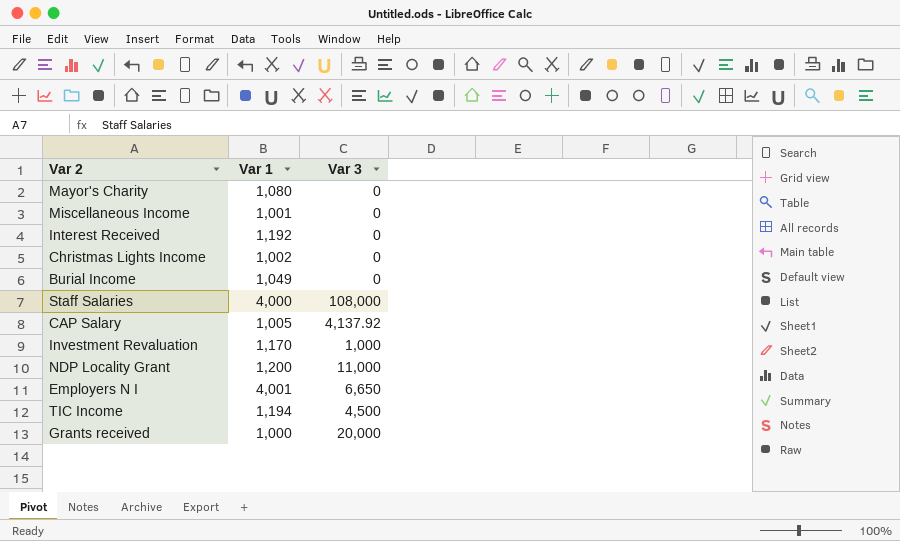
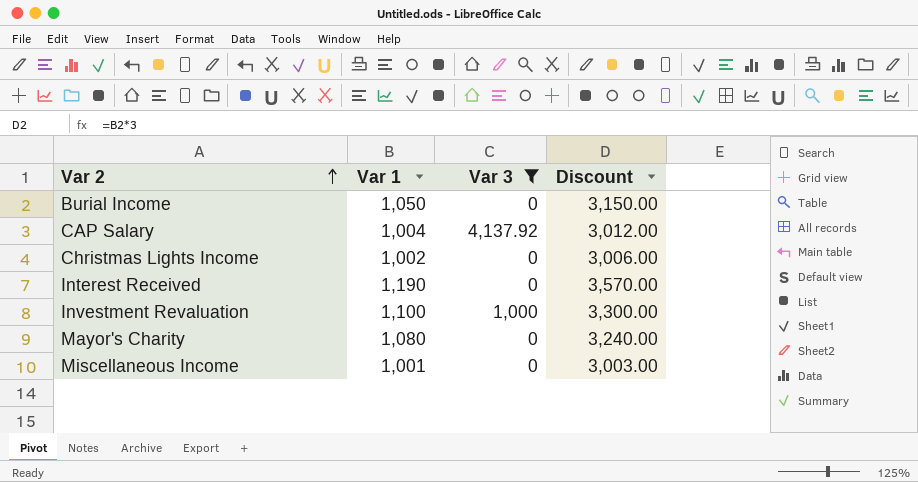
filter: none -> Var 3 <= 4,137.92
row order: none -> Var 2 ascending
column Discount | formula: none -> [Var 1] * 3
Burial Income | Var 1: 1,049 -> 1,050
CAP Salary | Var 1: 1,005 -> 1,004
Interest Received | Var 1: 1,192 -> 1,190
Investment Revaluation | Var 1: 1,170 -> 1,100

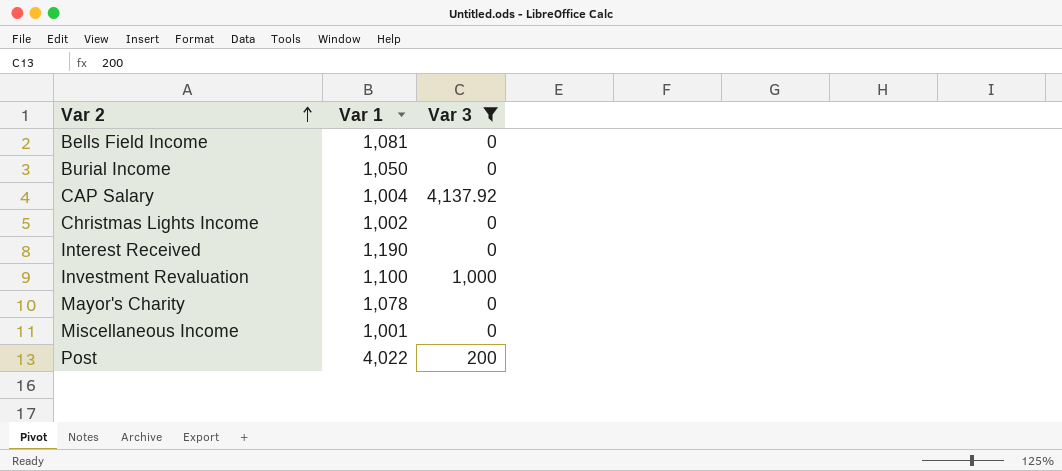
column Discount | formula: [Var 1] * 3 -> none
row Bells Field Income: none -> 1,081 | 0
Mayor's Charity | Var 1: 1,080 -> 1,078
row Post: none -> 4,022 | 200

